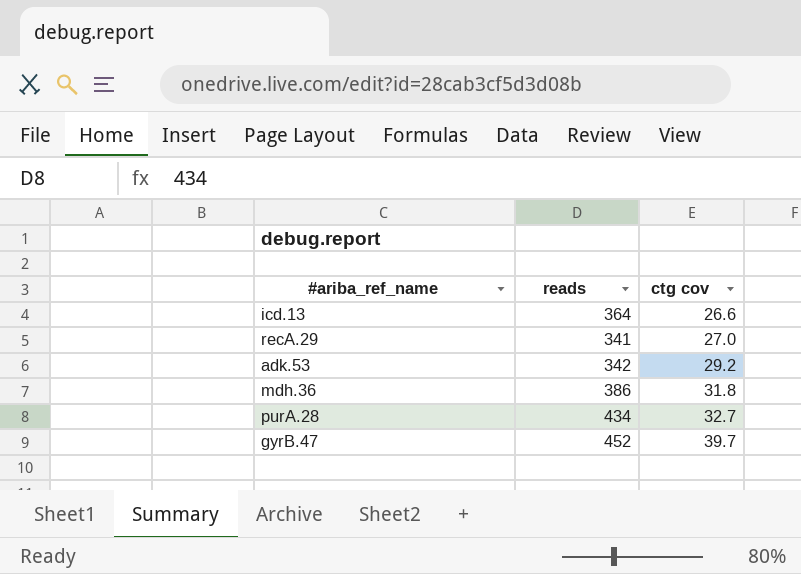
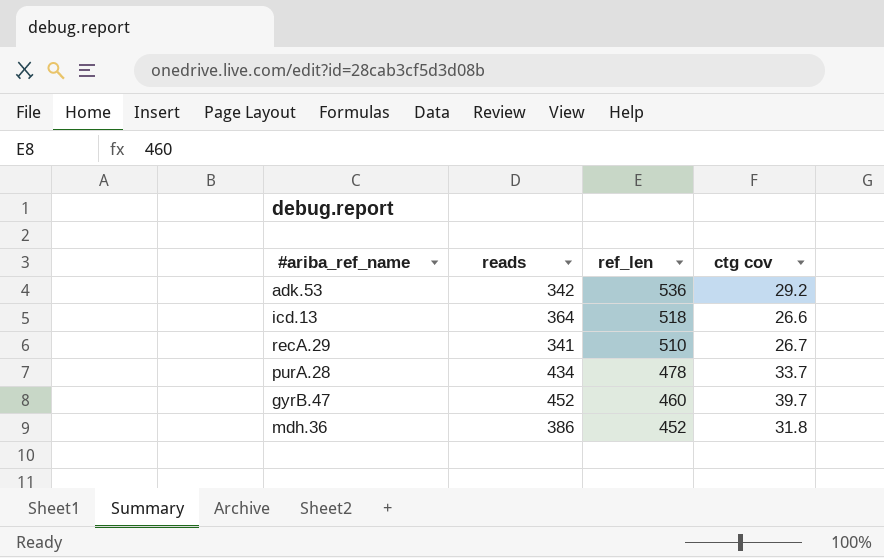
row order: ctg cov ascending -> ref_len descending
column ref_len | position: none -> 3
recA.29 | ctg cov: 27.0 -> 26.7
purA.28 | ctg cov: 32.7 -> 33.7

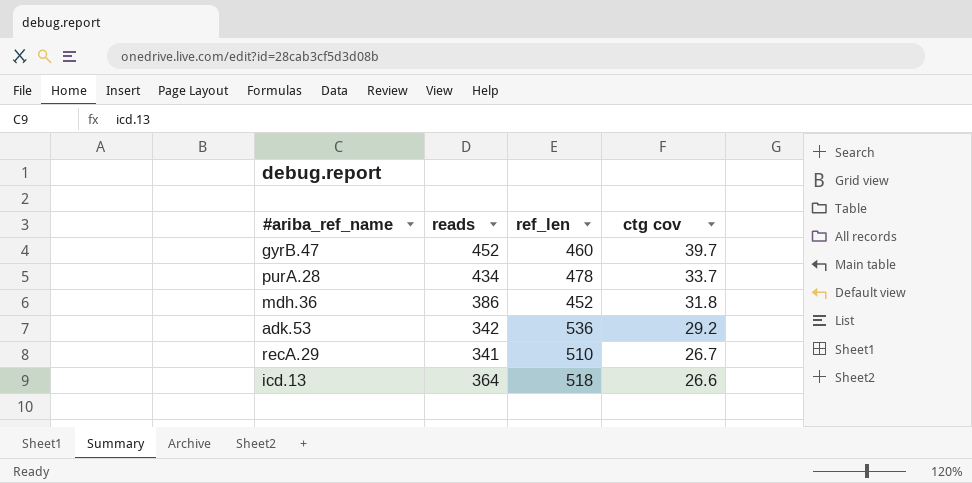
row order: ref_len descending -> ctg cov descending

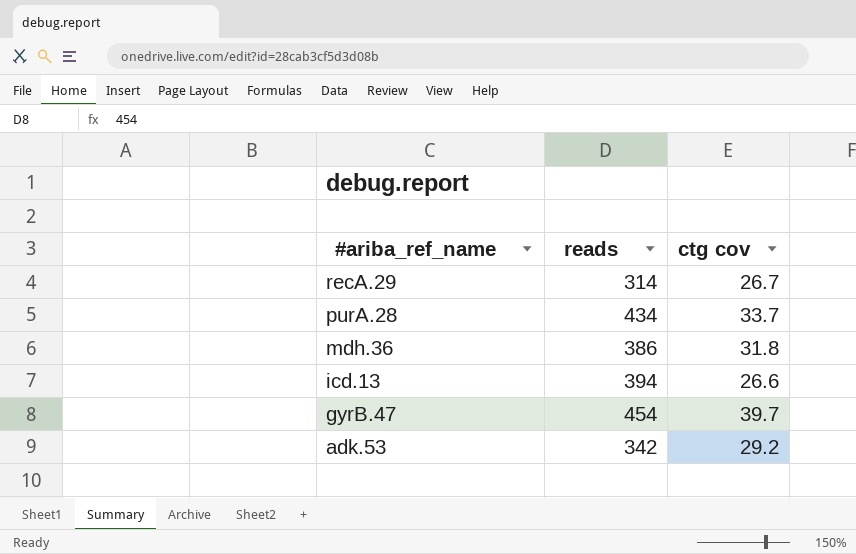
row order: ctg cov descending -> #ariba_ref_name descending
column ref_len | position: 3 -> none
recA.29 | reads: 341 -> 314
icd.13 | reads: 364 -> 394
gyrB.47 | reads: 452 -> 454

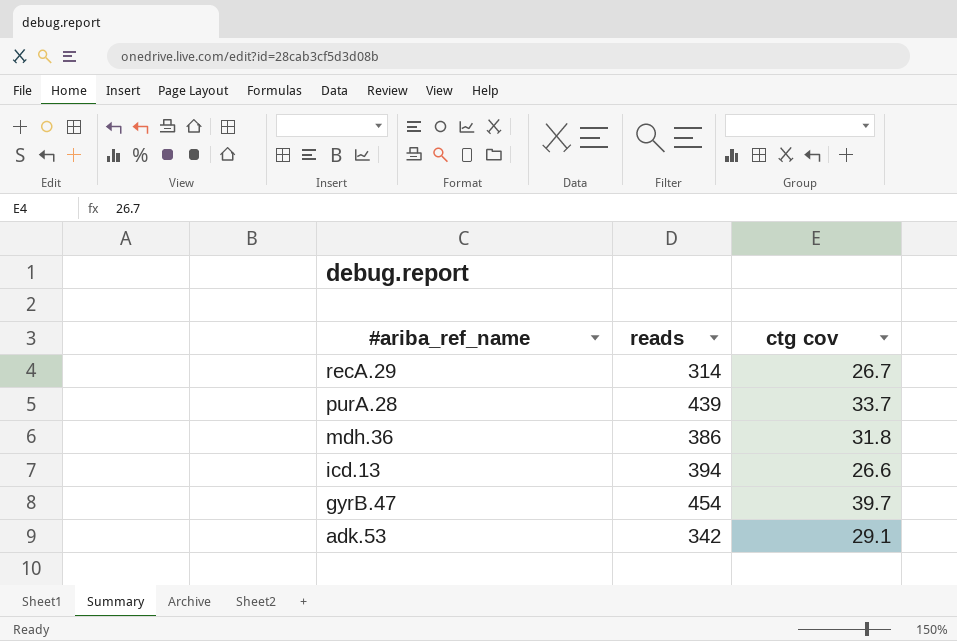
purA.28 | reads: 434 -> 439
adk.53 | ctg cov: 29.2 -> 29.1

